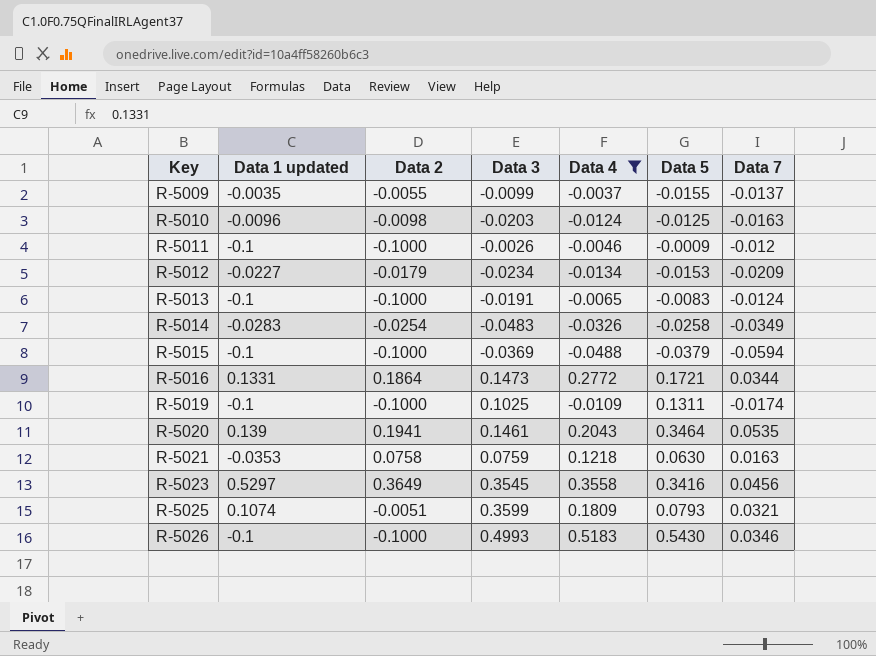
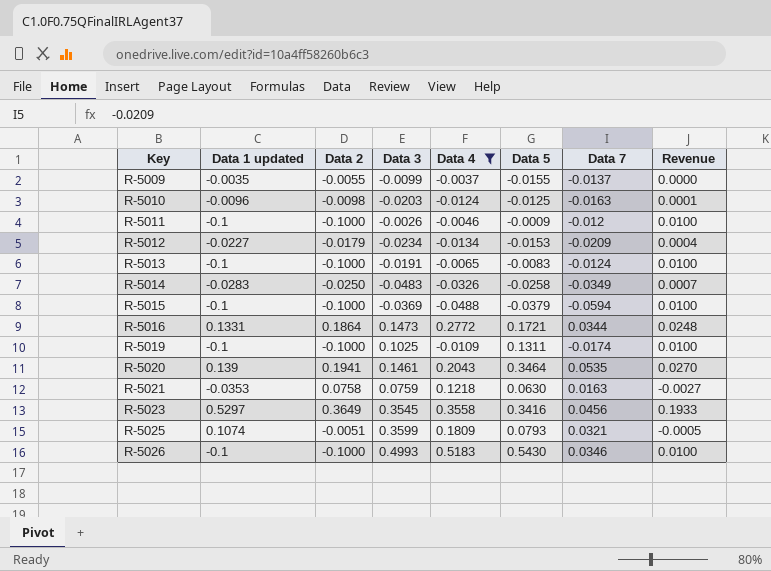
column Revenue | formula: none -> [Data 1 updated] * [Data 2]
R-5014 | Data 2: -0.0254 -> -0.0250

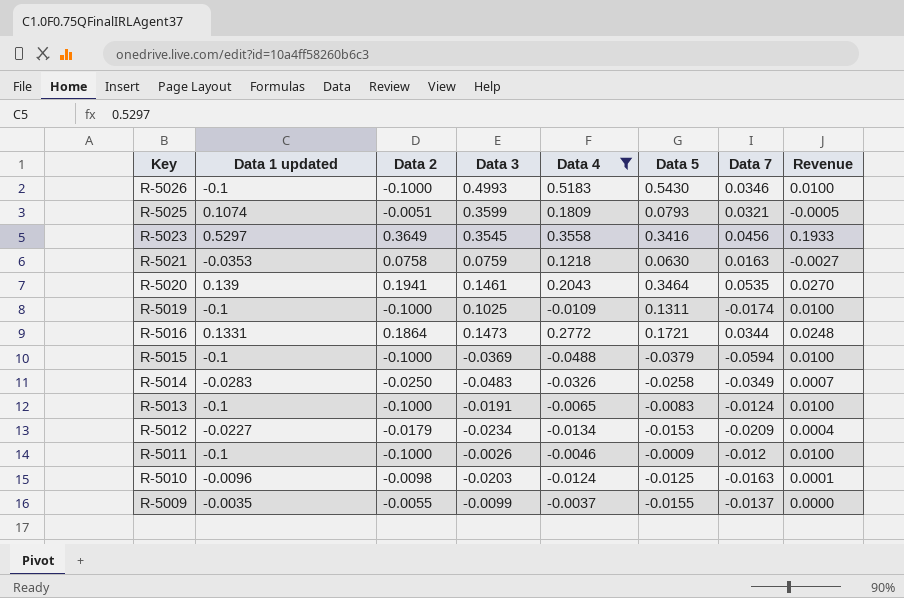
row order: Key ascending -> Key descending

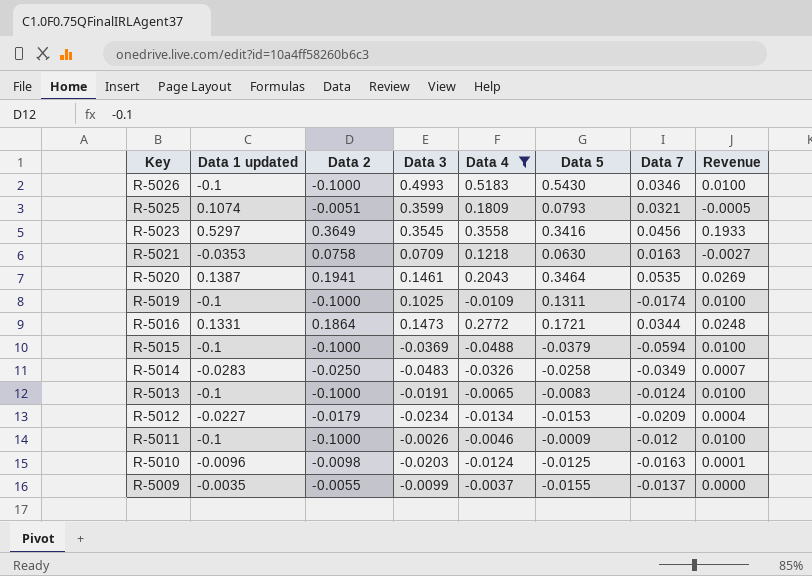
R-5021 | Data 3: 0.0759 -> 0.0709
R-5020 | Data 1 updated: 0.139 -> 0.1387
R-5020 | Revenue: 0.0270 -> 0.0269

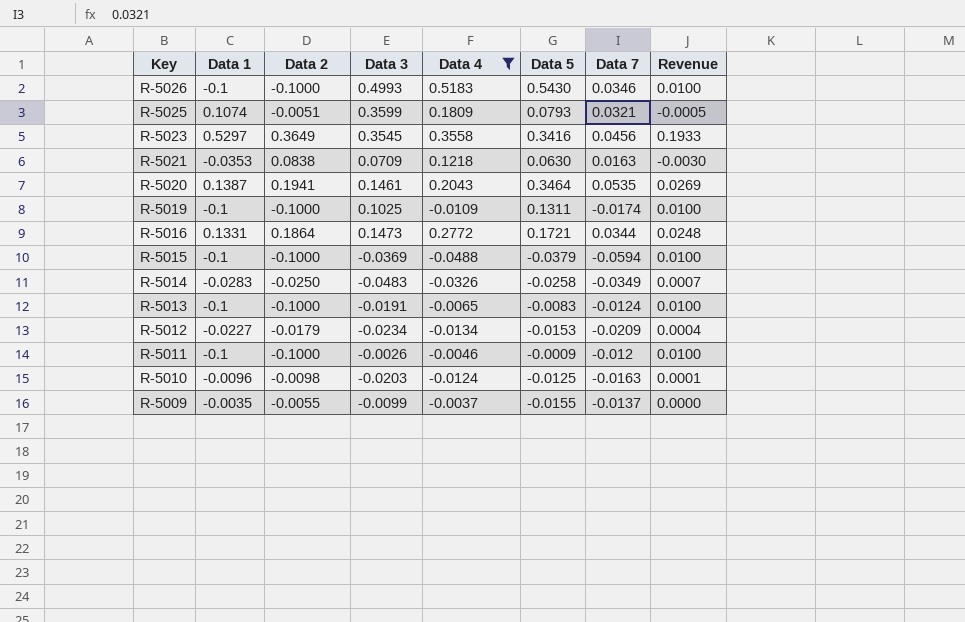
column name: Data 1 updated -> Data 1
R-5021 | Data 2: 0.0758 -> 0.0838
R-5021 | Revenue: -0.0027 -> -0.0030

